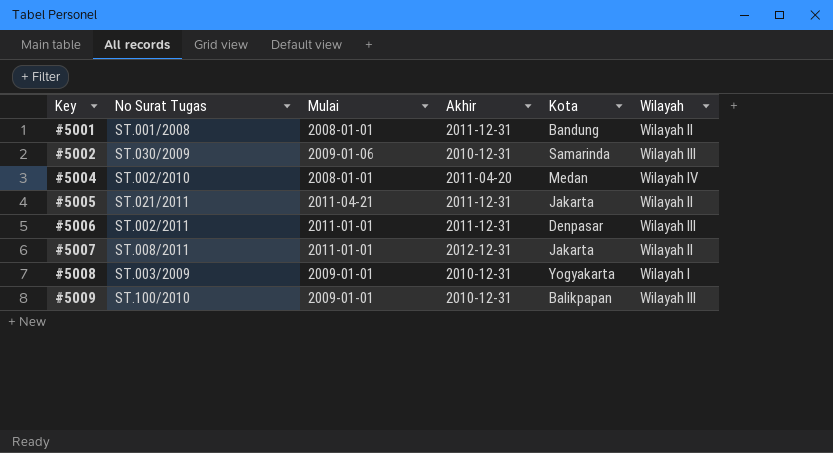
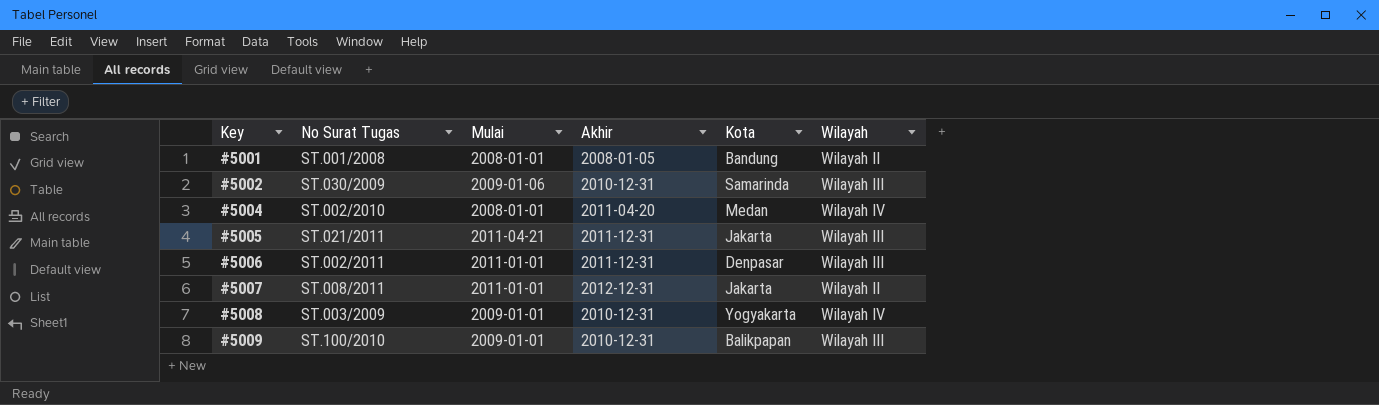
#5001 | Akhir: 2011-12-31 -> 2008-01-05
#5005 | Wilayah: Wilayah II -> Wilayah III
#5008 | Wilayah: Wilayah I -> Wilayah IV

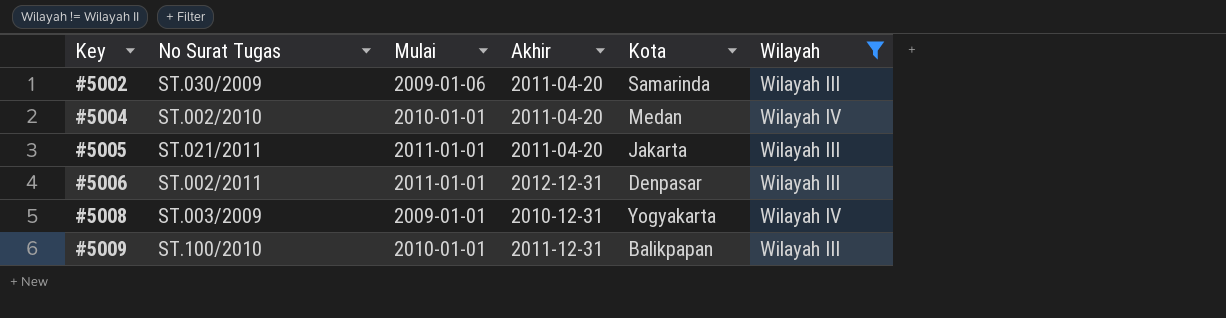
filter: none -> Wilayah != Wilayah II
#5002 | Akhir: 2010-12-31 -> 2011-04-20
#5004 | Mulai: 2008-01-01 -> 2010-01-01
#5005 | Mulai: 2011-04-21 -> 2011-01-01
#5005 | Akhir: 2011-12-31 -> 2011-04-20
#5006 | Akhir: 2011-12-31 -> 2012-12-31
#5009 | Mulai: 2009-01-01 -> 2010-01-01
#5009 | Akhir: 2010-12-31 -> 2011-12-31

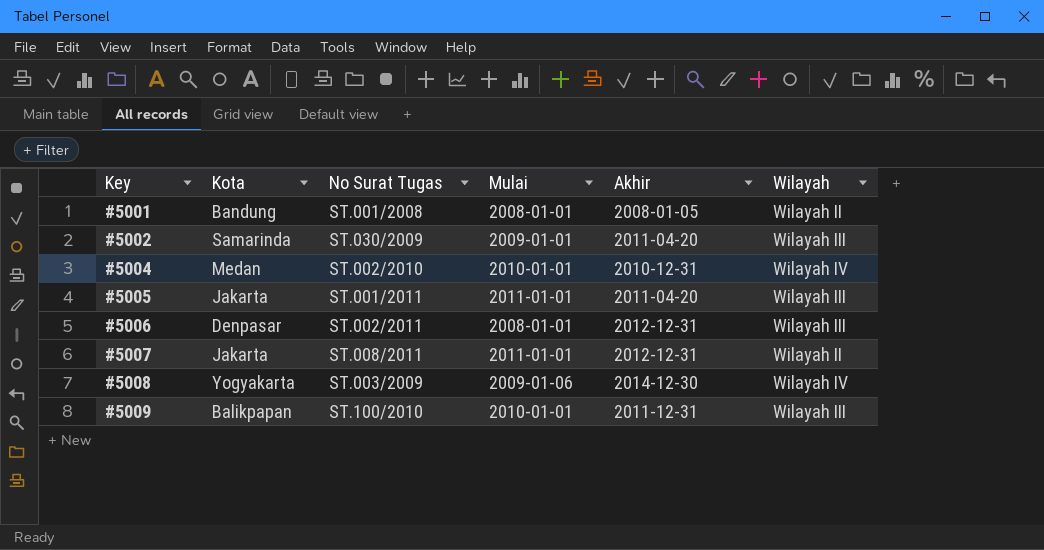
filter: Wilayah != Wilayah II -> none
column Kota | position: 5 -> 2
#5002 | Mulai: 2009-01-06 -> 2009-01-01
#5004 | Akhir: 2011-04-20 -> 2010-12-31
#5005 | No Surat Tugas: ST.021/2011 -> ST.001/2011
#5006 | Mulai: 2011-01-01 -> 2008-01-01
#5008 | Mulai: 2009-01-01 -> 2009-01-06
#5008 | Akhir: 2010-12-31 -> 2014-12-30

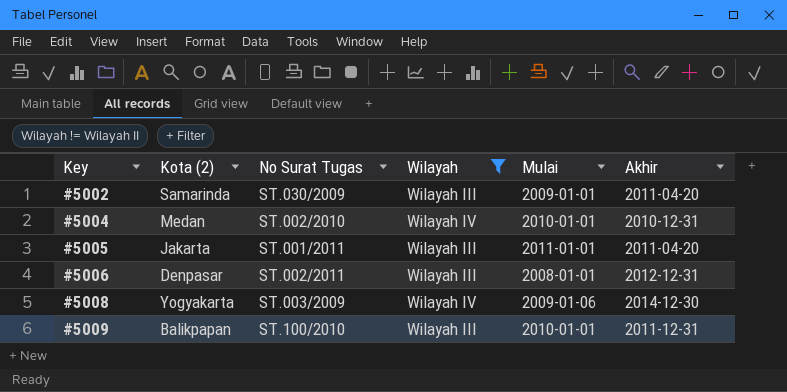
filter: none -> Wilayah != Wilayah II
column name: Kota -> Kota (2)
column Wilayah | position: 6 -> 4

